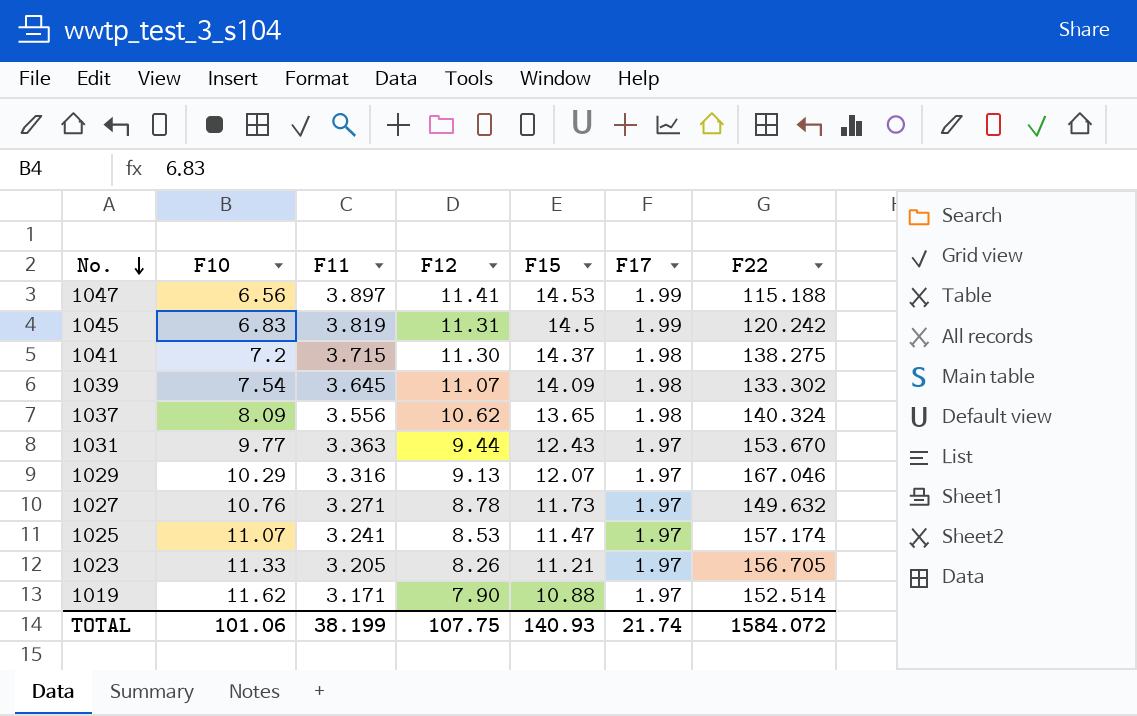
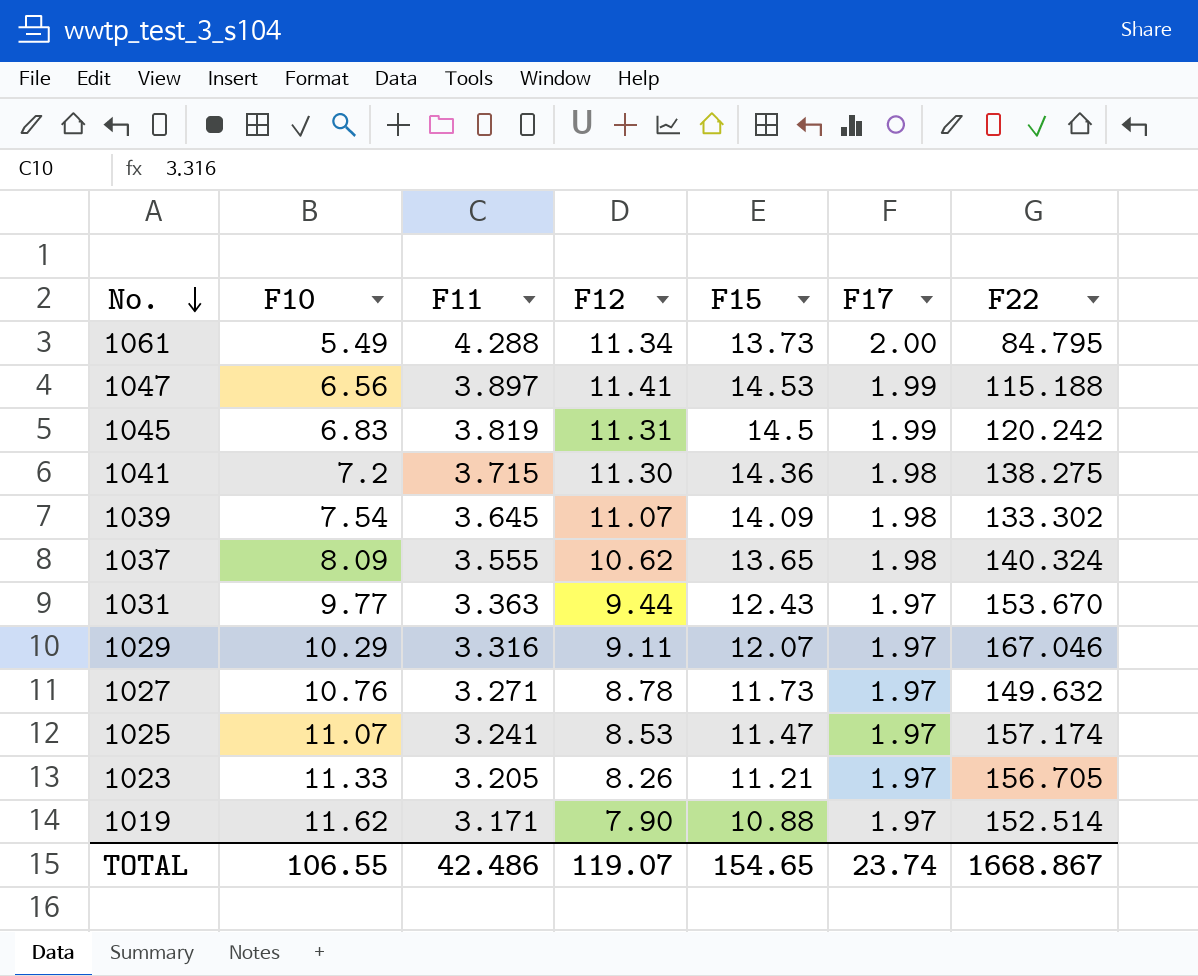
row 1061: none -> 5.49 | 4.288 | 11.34 | 13.73 | 2.00 | 84.795
1041 | F15: 14.37 -> 14.36
1037 | F11: 3.556 -> 3.555
1029 | F12: 9.13 -> 9.11
TOTAL | F10: 101.06 -> 106.55
TOTAL | F11: 38.199 -> 42.486
TOTAL | F12: 107.75 -> 119.07
TOTAL | F15: 140.93 -> 154.65
TOTAL | F17: 21.74 -> 23.74
TOTAL | F22: 1584.072 -> 1668.867

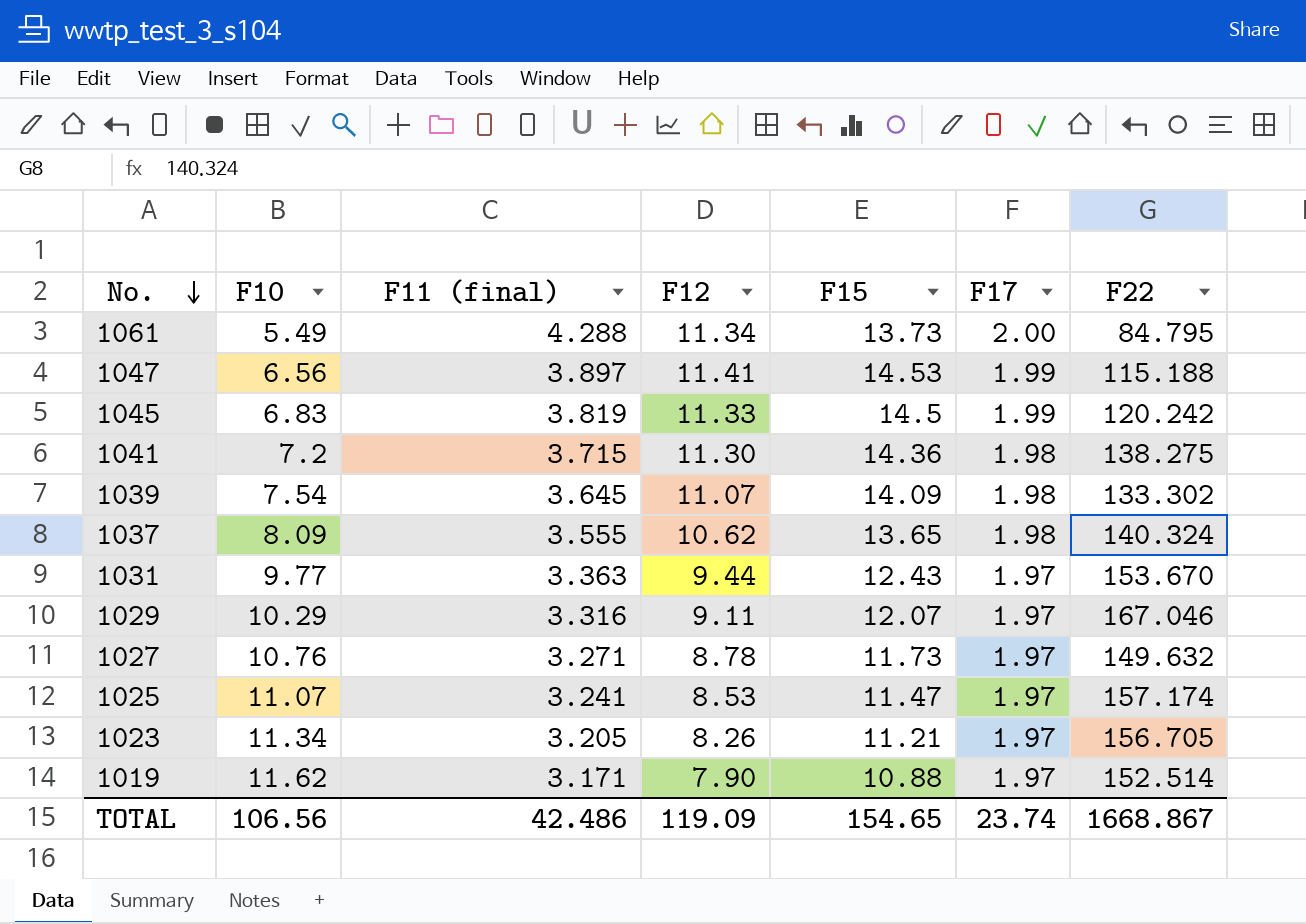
column name: F11 -> F11 (final)
1045 | F12: 11.31 -> 11.33
1023 | F10: 11.33 -> 11.34
TOTAL | F10: 106.55 -> 106.56
TOTAL | F12: 119.07 -> 119.09

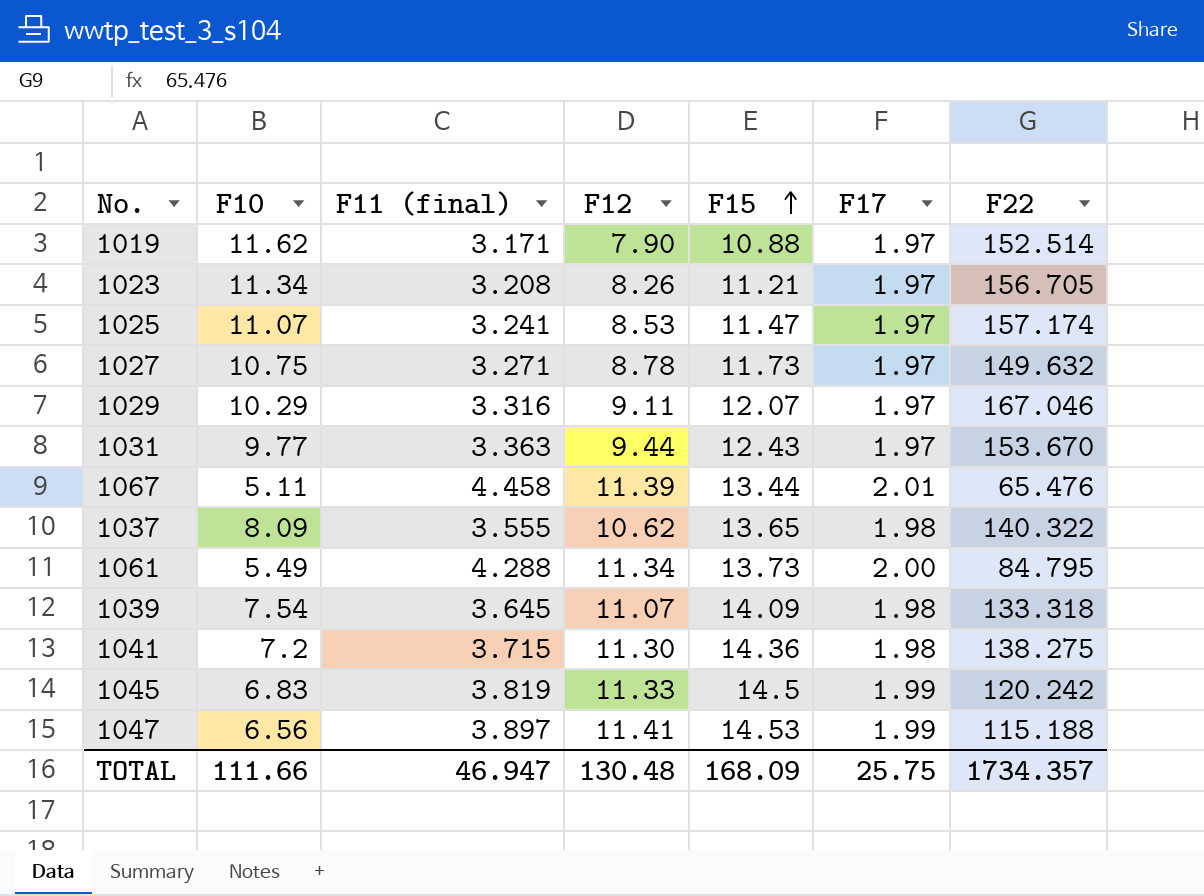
row order: No. descending -> F15 ascending
1023 | F11 (final): 3.205 -> 3.208
1027 | F10: 10.76 -> 10.75
row 1067: none -> 5.11 | 4.458 | 11.39 | 13.44 | 2.01 | 65.476
1037 | F22: 140.324 -> 140.322
1039 | F22: 133.302 -> 133.318
TOTAL | F10: 106.56 -> 111.66
TOTAL | F11 (final): 42.486 -> 46.947
TOTAL | F12: 119.09 -> 130.48
TOTAL | F15: 154.65 -> 168.09
TOTAL | F17: 23.74 -> 25.75
TOTAL | F22: 1668.867 -> 1734.357

